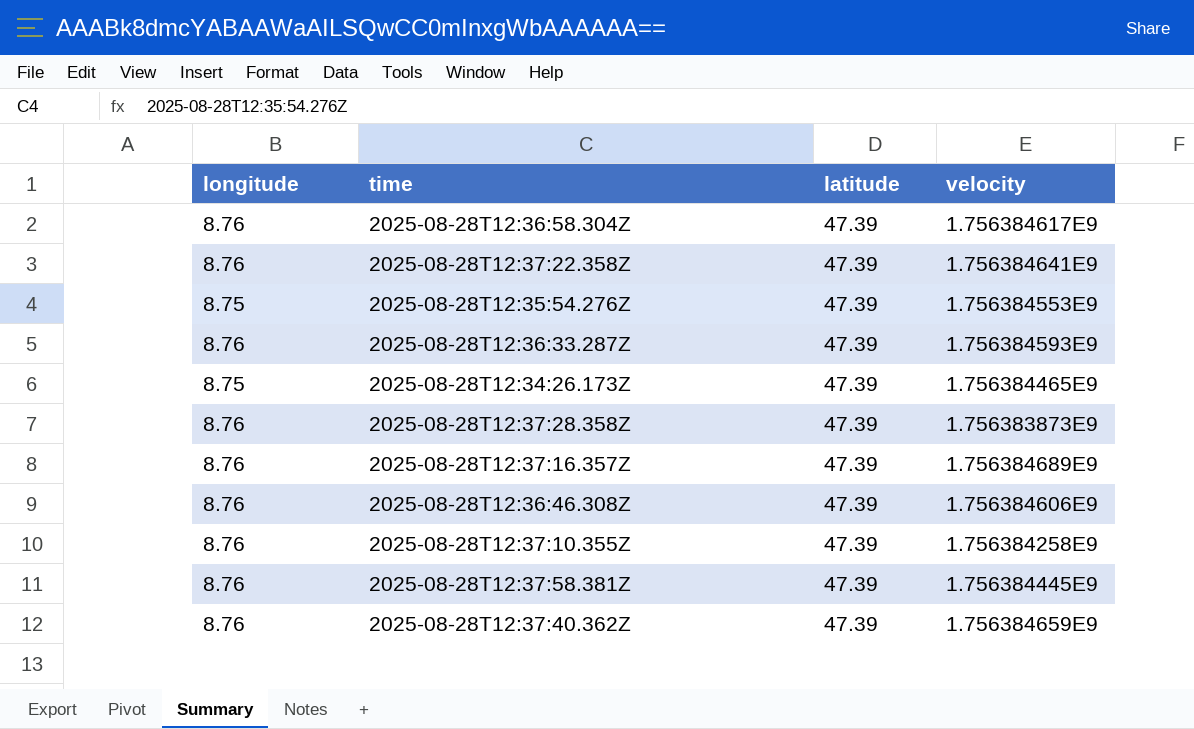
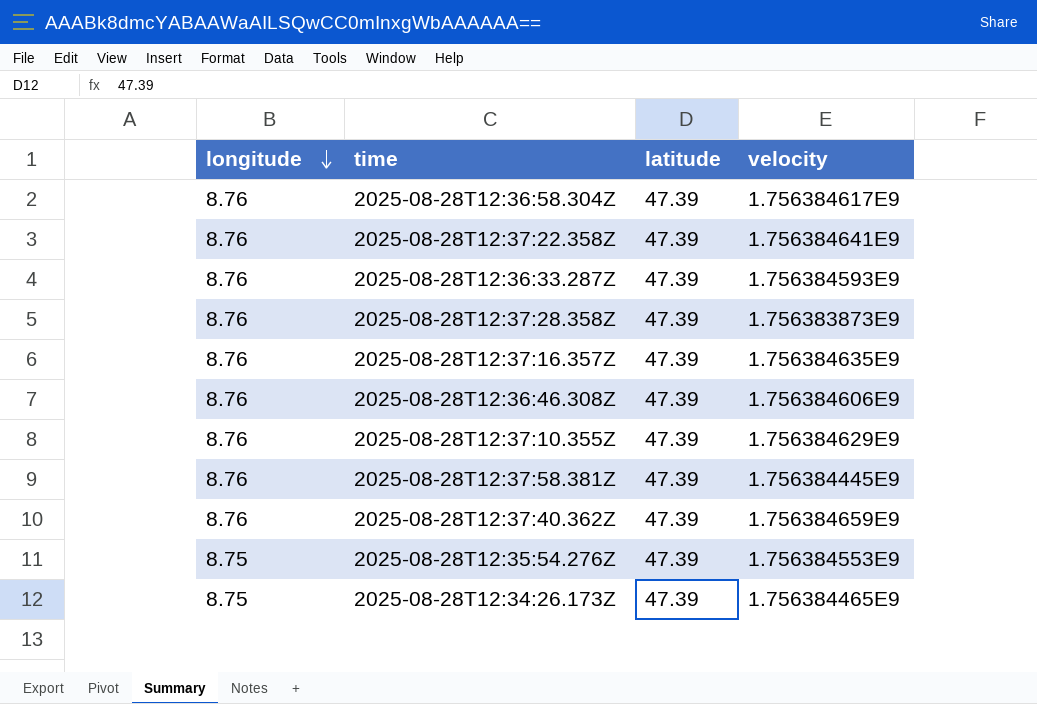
row order: none -> longitude descending
2025-08-28T12:37:16.357Z | velocity: 1.756384689E9 -> 1.756384635E9
2025-08-28T12:37:10.355Z | velocity: 1.756384258E9 -> 1.756384629E9

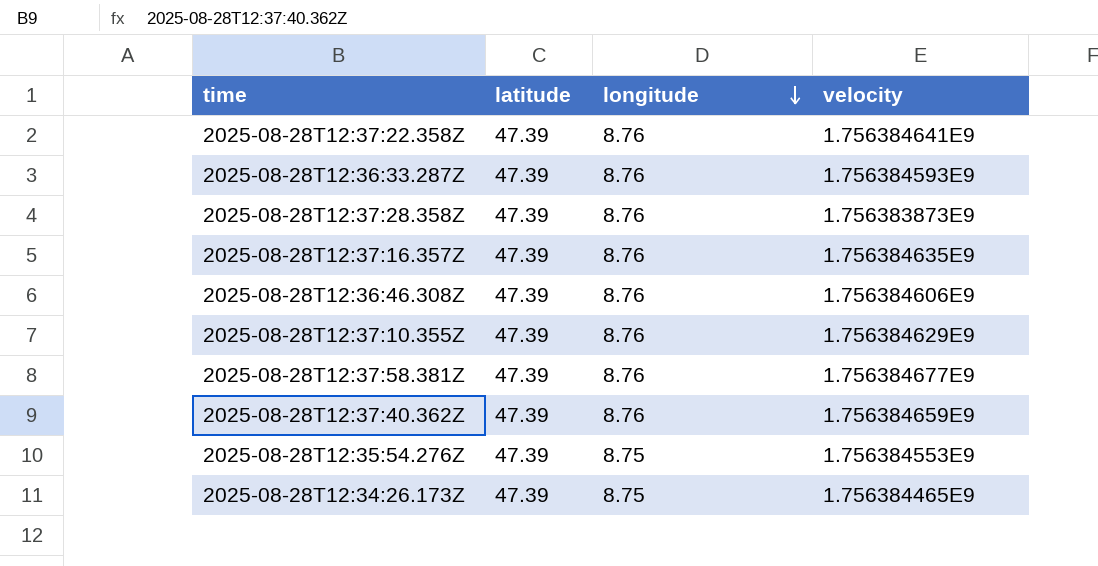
column longitude | position: 1 -> 3
row 2025-08-28T12:36:58.304Z: 8.76 | 47.39 | 1.756384617E9 -> none
2025-08-28T12:37:58.381Z | velocity: 1.756384445E9 -> 1.756384677E9

